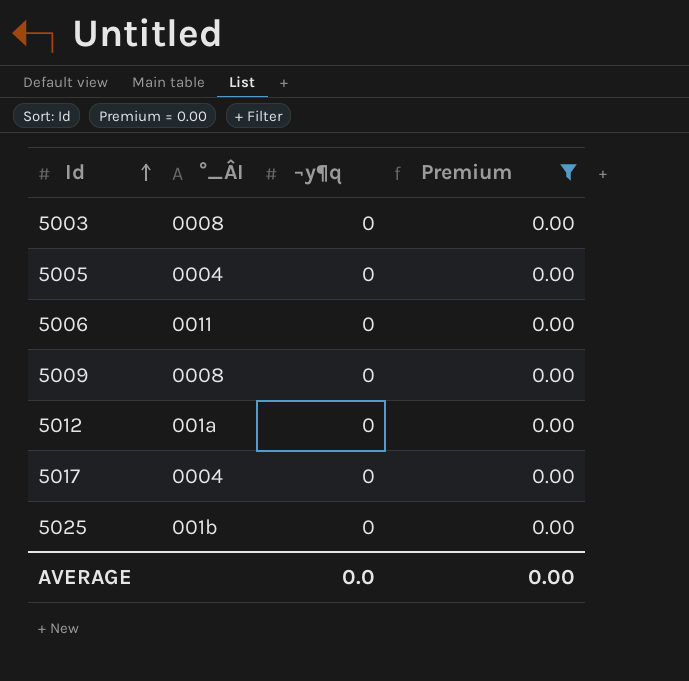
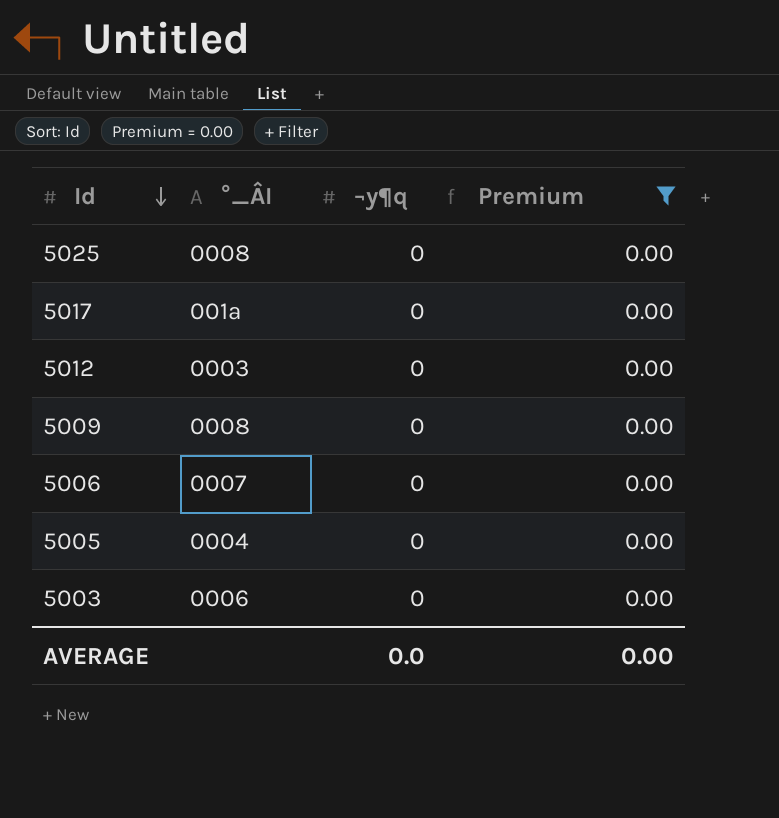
row order: Id ascending -> Id descending
5025 | °_ÂI: 001b -> 0008
5017 | °_ÂI: 0004 -> 001a
5012 | °_ÂI: 001a -> 0003
5006 | °_ÂI: 0011 -> 0007
5003 | °_ÂI: 0008 -> 0006

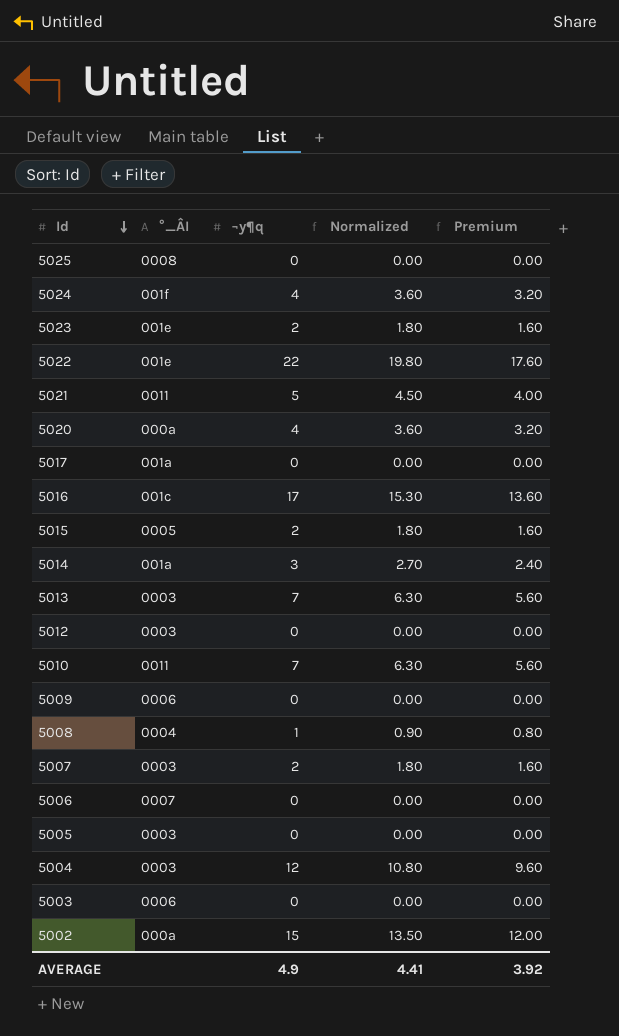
filter: Premium = 0.00 -> none
column Normalized | formula: none -> [¬y¶q] * 0.9
5009 | °_ÂI: 0008 -> 0006
5005 | °_ÂI: 0004 -> 0003
AVERAGE | ¬y¶q: 0.0 -> 4.9
AVERAGE | Premium: 0.00 -> 3.92

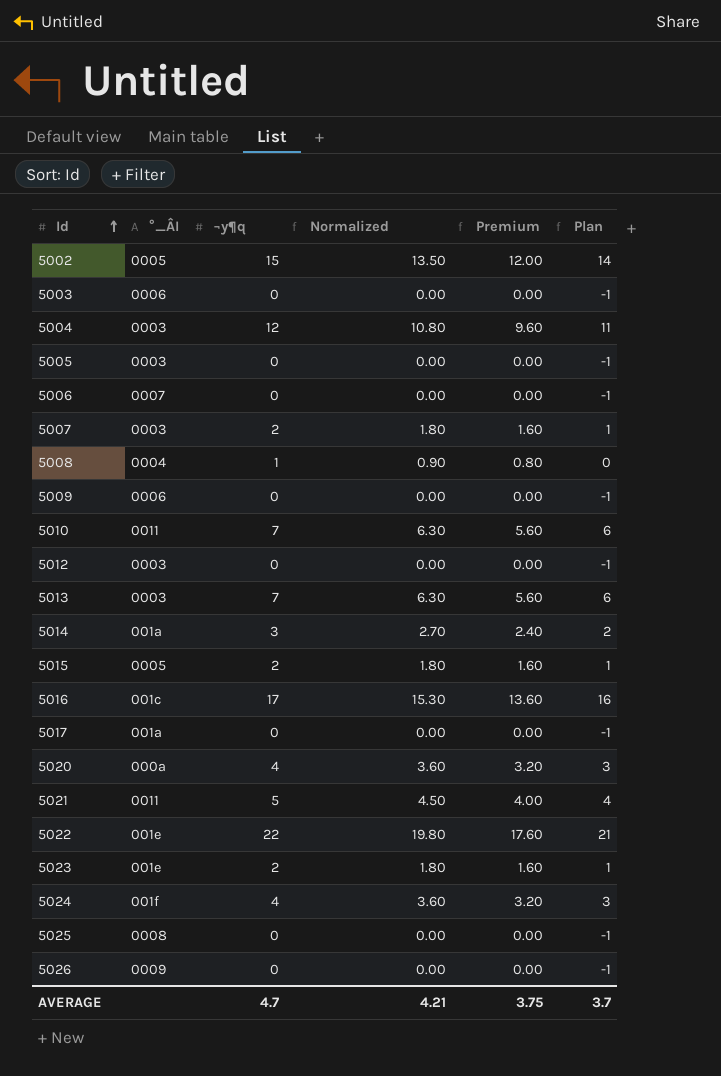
row order: Id descending -> Id ascending
column Plan | formula: none -> [¬y¶q] - 1
5002 | °_ÂI: 000a -> 0005
row 5026: none -> 0009 | 0 | 0.00 | 0.00 | -1
AVERAGE | ¬y¶q: 4.9 -> 4.7
AVERAGE | Normalized: 4.41 -> 4.21
AVERAGE | Premium: 3.92 -> 3.75

